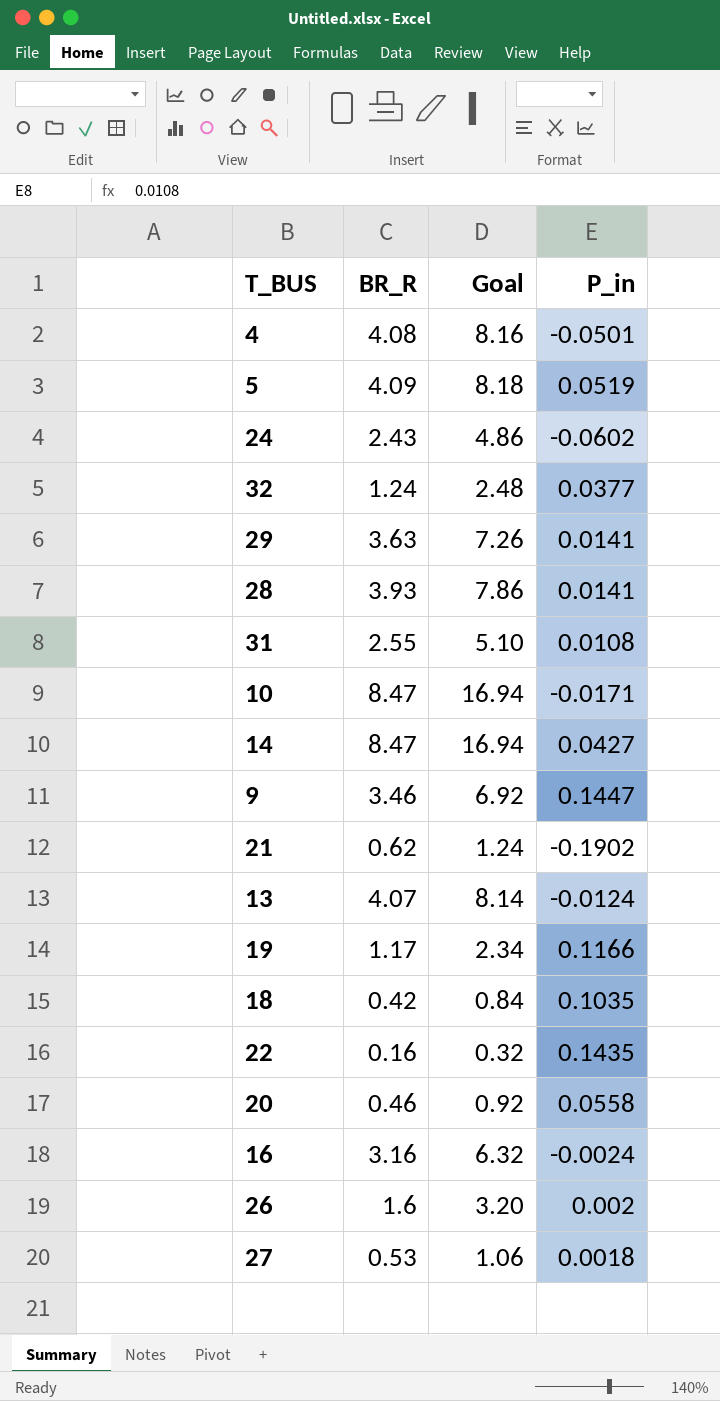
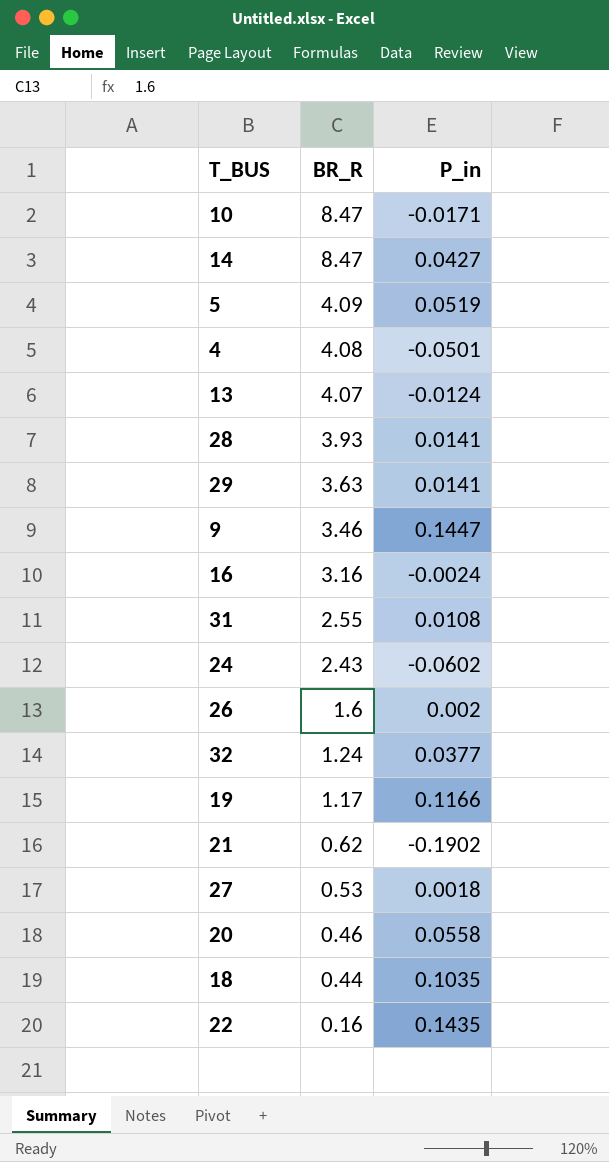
row order: none -> BR_R descending
column Goal | formula: [BR_R] * 2 -> none
18 | BR_R: 0.42 -> 0.44

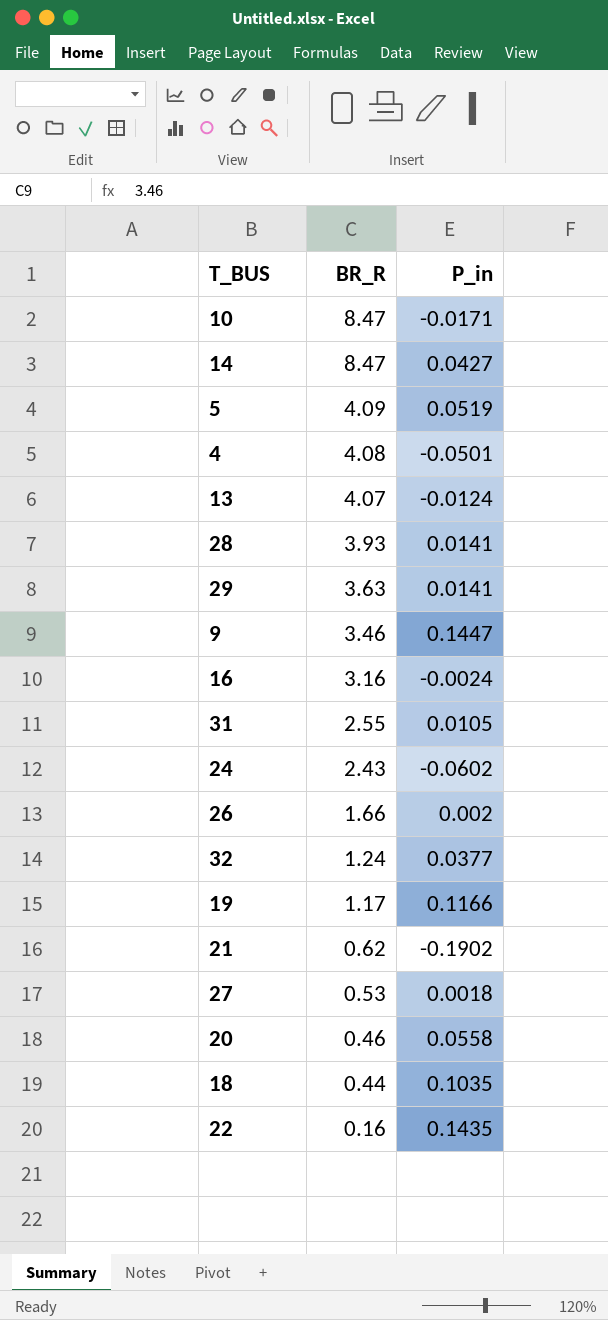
31 | P_in: 0.0108 -> 0.0105
26 | BR_R: 1.6 -> 1.66

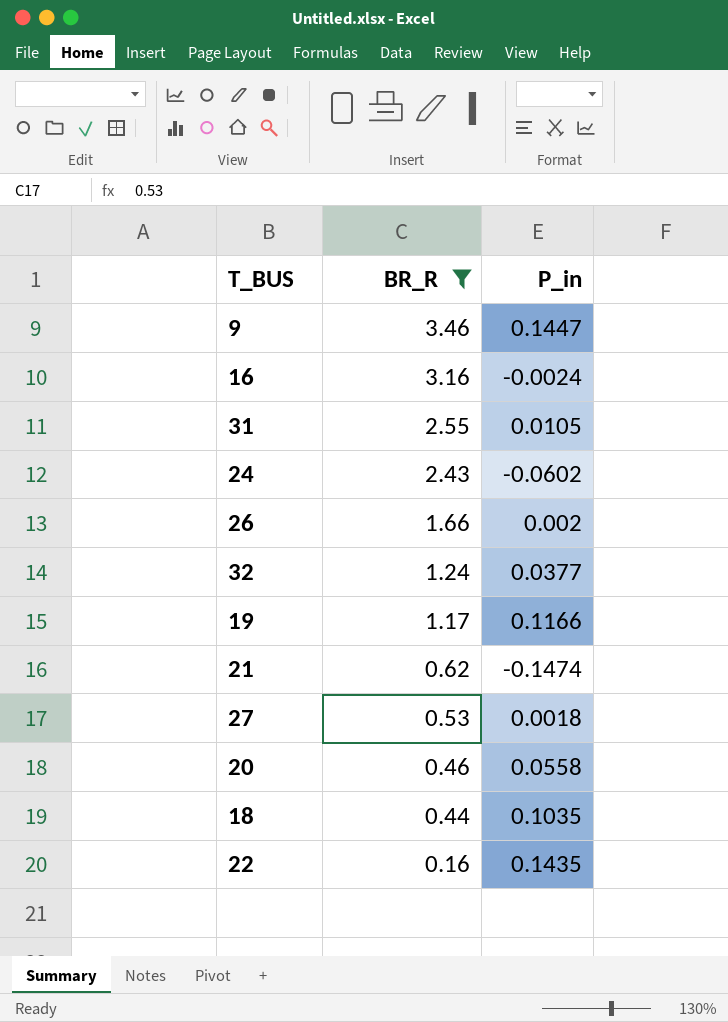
filter: none -> BR_R <= 3.46
21 | P_in: -0.1902 -> -0.1474

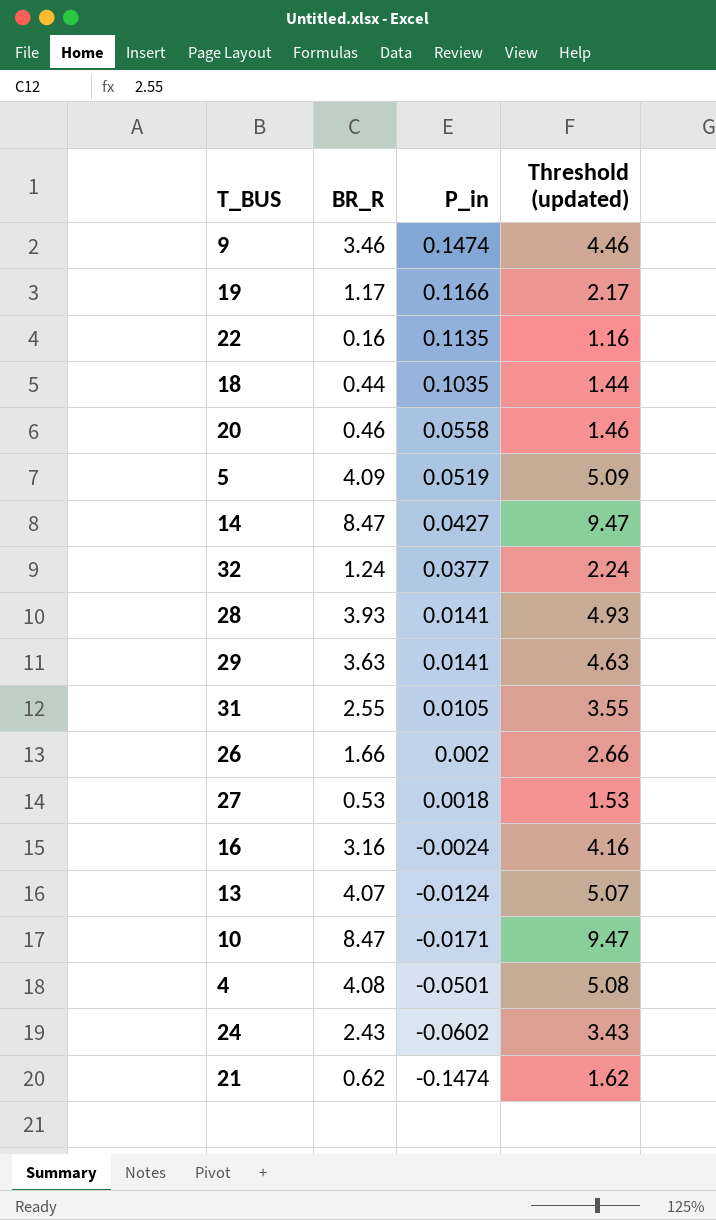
filter: BR_R <= 3.46 -> none
row order: BR_R descending -> P_in descending
column Threshold (updated) | formula: none -> [BR_R] + 1
9 | P_in: 0.1447 -> 0.1474
22 | P_in: 0.1435 -> 0.1135

